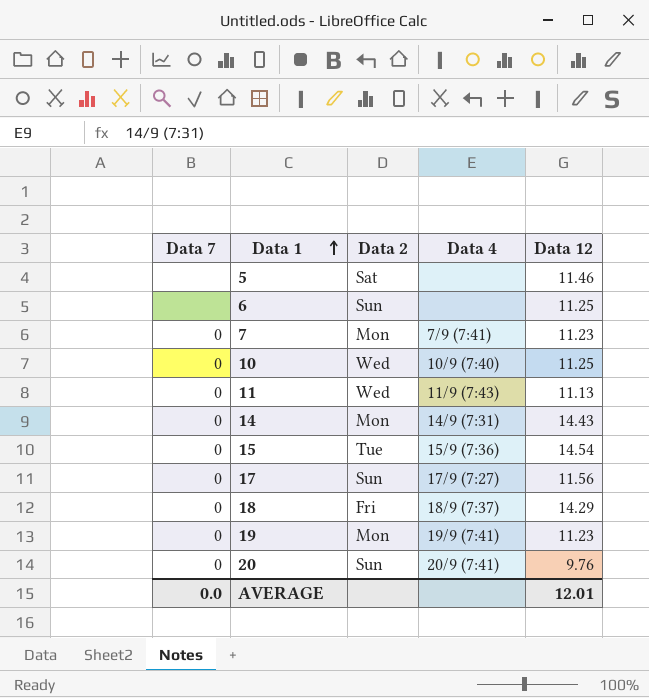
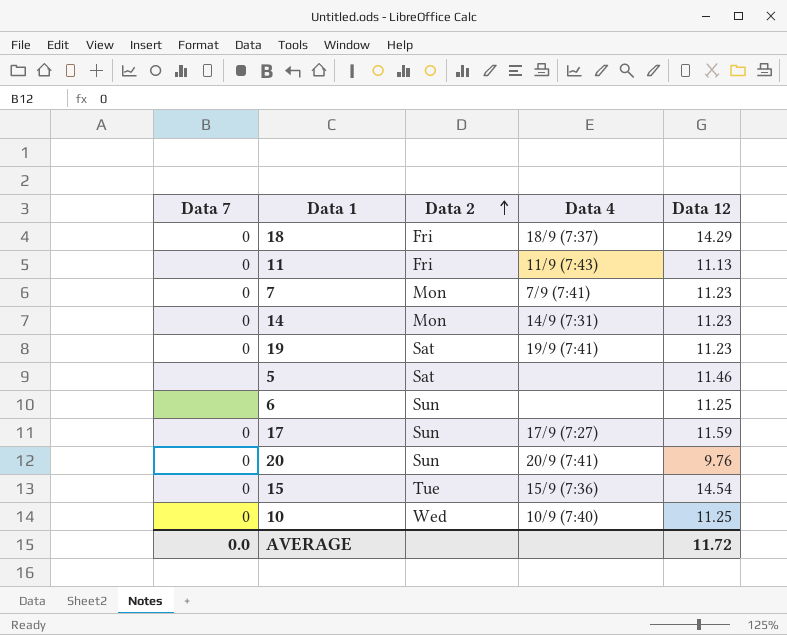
row order: Data 1 ascending -> Data 2 ascending
11 | Data 2: Wed -> Fri
14 | Data 12: 14.43 -> 11.23
19 | Data 2: Mon -> Sat
17 | Data 12: 11.56 -> 11.59
AVERAGE | Data 12: 12.01 -> 11.72

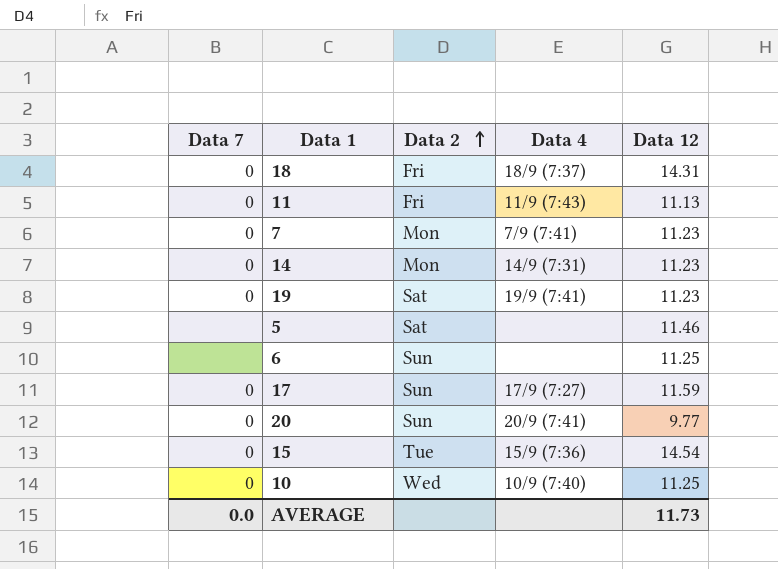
18 | Data 12: 14.29 -> 14.31
20 | Data 12: 9.76 -> 9.77
AVERAGE | Data 12: 11.72 -> 11.73

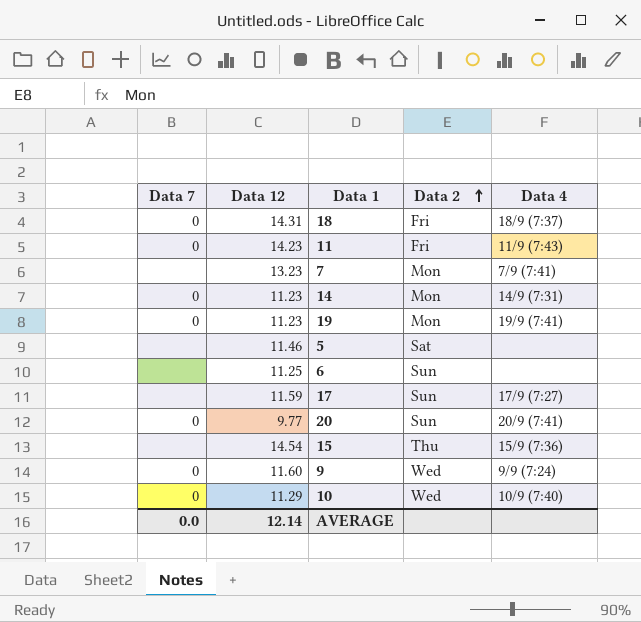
column Data 12 | position: 5 -> 2
11 | Data 12: 11.13 -> 14.23
7 | Data 7: 0 -> none
7 | Data 12: 11.23 -> 13.23
19 | Data 2: Sat -> Mon
17 | Data 7: 0 -> none
15 | Data 7: 0 -> none
15 | Data 2: Tue -> Thu
row 9: none -> 0 | 11.60 | Wed | 9/9 (7:24)
10 | Data 12: 11.25 -> 11.29
AVERAGE | Data 12: 11.73 -> 12.14

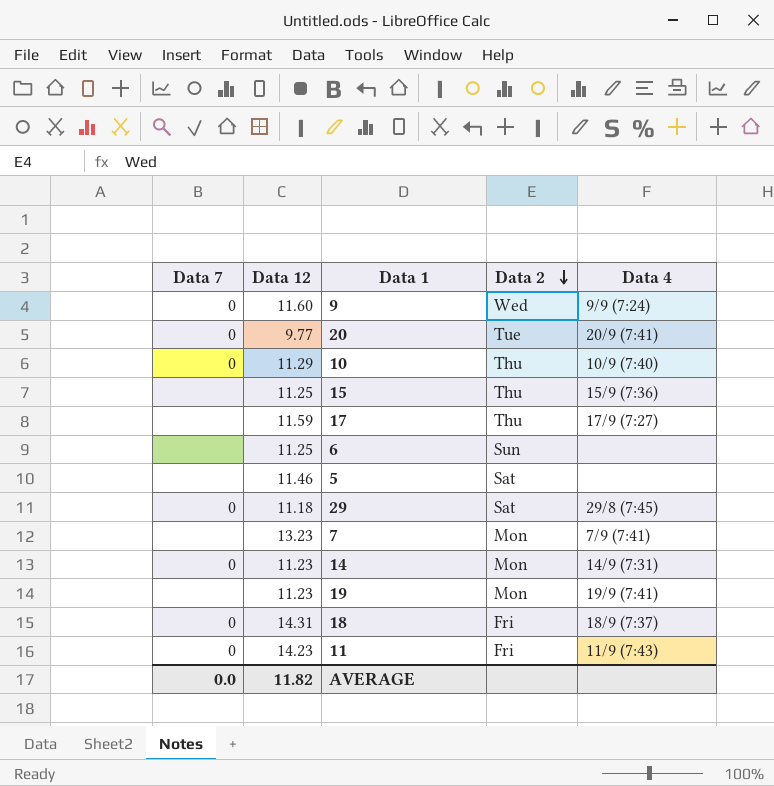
row order: Data 2 ascending -> Data 2 descending
20 | Data 2: Sun -> Tue
10 | Data 2: Wed -> Thu
15 | Data 12: 14.54 -> 11.25
17 | Data 2: Sun -> Thu
row 29: none -> 0 | 11.18 | Sat | 29/8 (7:45)
19 | Data 7: 0 -> none
AVERAGE | Data 12: 12.14 -> 11.82

